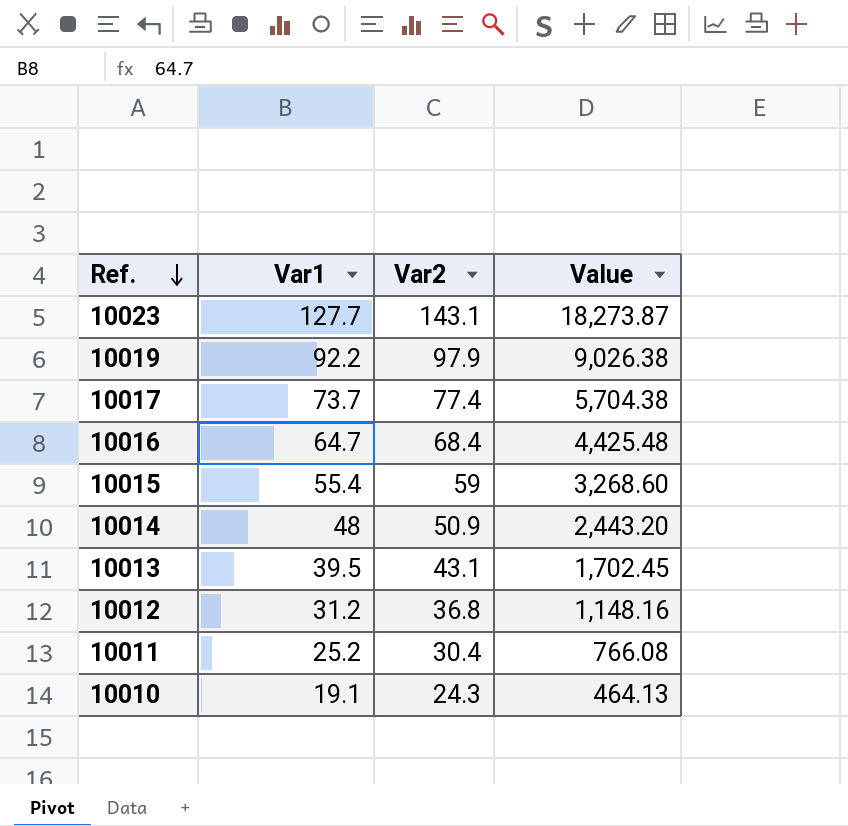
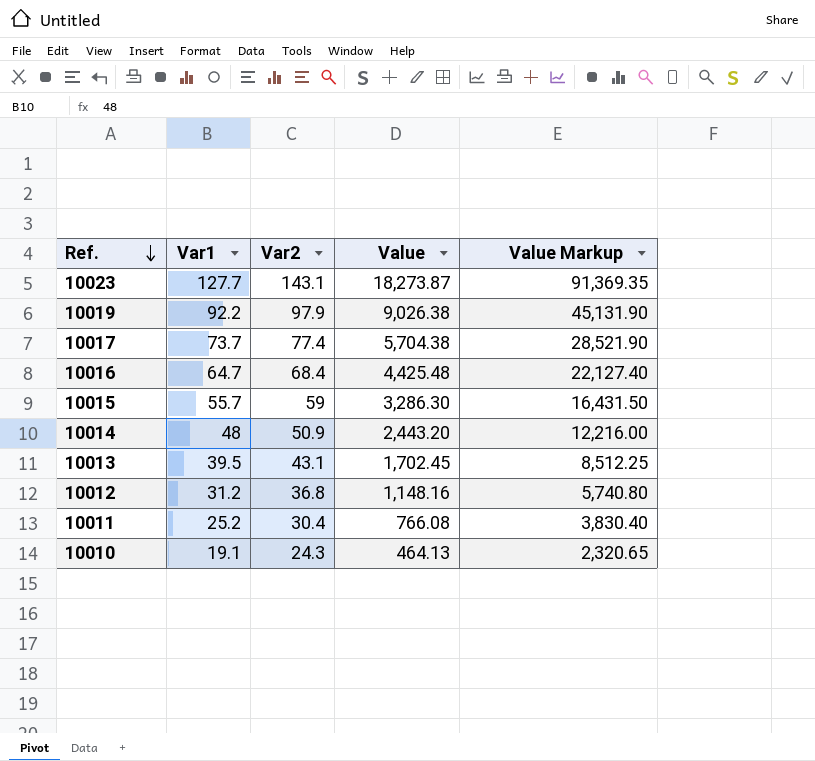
column Value Markup | formula: none -> [Value] * 5
10015 | Var1: 55.4 -> 55.7
10015 | Value: 3,268.60 -> 3,286.30

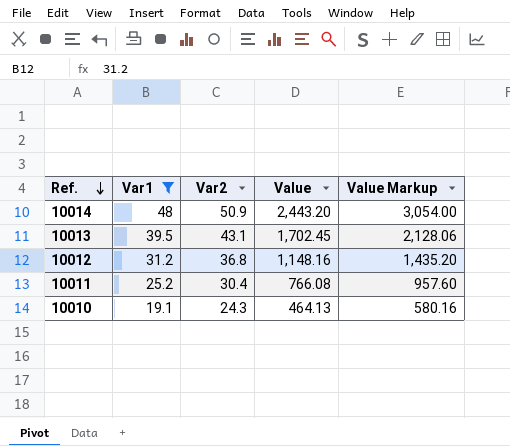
filter: none -> Var1 <= 48
column Value Markup | formula: [Value] * 5 -> [Value] * 1.25

